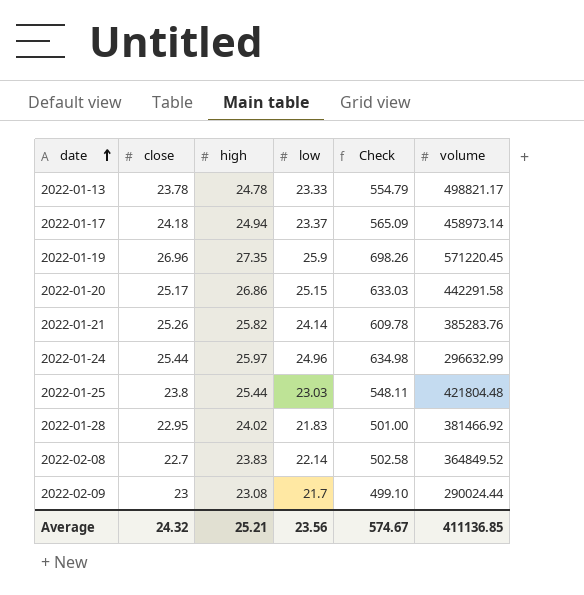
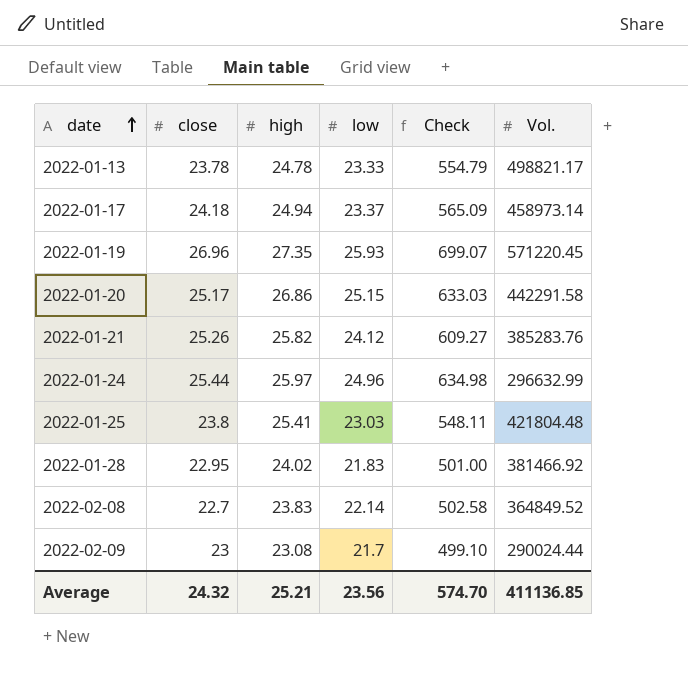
column name: volume -> Vol.
2022-01-19 | low: 25.9 -> 25.93
2022-01-19 | Check: 698.26 -> 699.07
2022-01-21 | low: 24.14 -> 24.12
2022-01-21 | Check: 609.78 -> 609.27
2022-01-25 | high: 25.44 -> 25.41
Average | Check: 574.67 -> 574.70

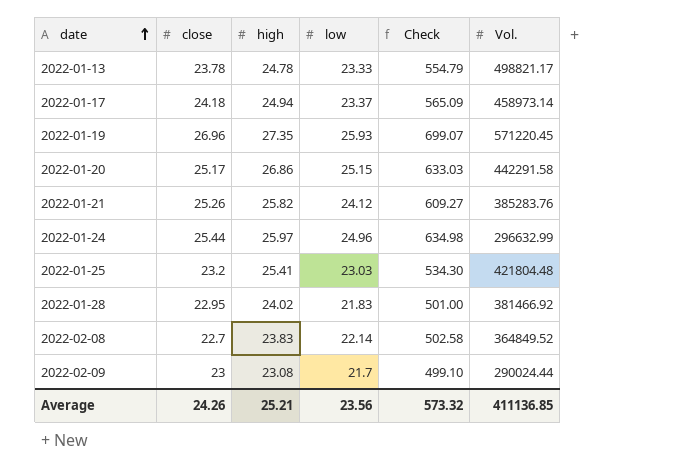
2022-01-25 | close: 23.8 -> 23.2
2022-01-25 | Check: 548.11 -> 534.30
Average | close: 24.32 -> 24.26
Average | Check: 574.70 -> 573.32

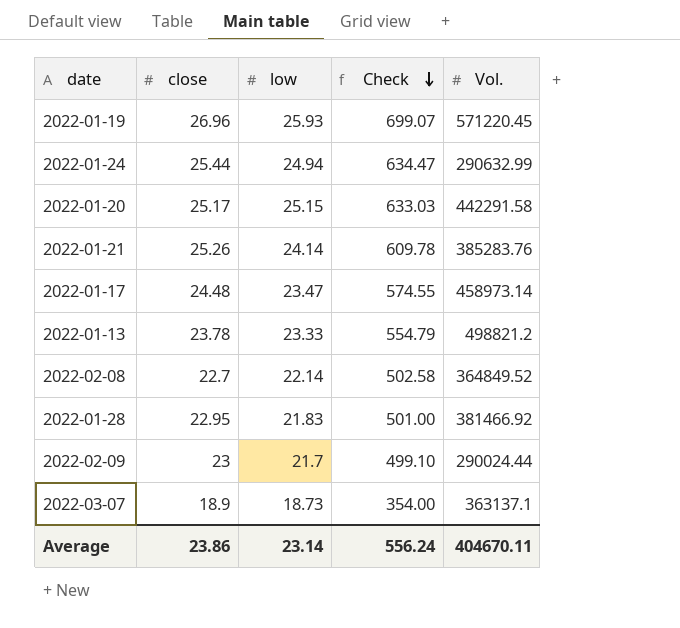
row order: date ascending -> Check descending
column high | position: 3 -> none
row 2022-01-25: 23.2 | 25.41 | 23.03 | 534.30 | 421804.48 -> none
2022-01-24 | low: 24.96 -> 24.94
2022-01-24 | Check: 634.98 -> 634.47
2022-01-24 | Vol.: 296632.99 -> 290632.99
2022-01-21 | low: 24.12 -> 24.14
2022-01-21 | Check: 609.27 -> 609.78
2022-01-17 | close: 24.18 -> 24.48
2022-01-17 | low: 23.37 -> 23.47
2022-01-17 | Check: 565.09 -> 574.55
2022-01-13 | Vol.: 498821.17 -> 498821.2
row 2022-03-07: none -> 18.9 | 18.73 | 354.00 | 363137.1
Average | close: 24.26 -> 23.86
Average | low: 23.56 -> 23.14
Average | Check: 573.32 -> 556.24
Average | Vol.: 411136.85 -> 404670.11

